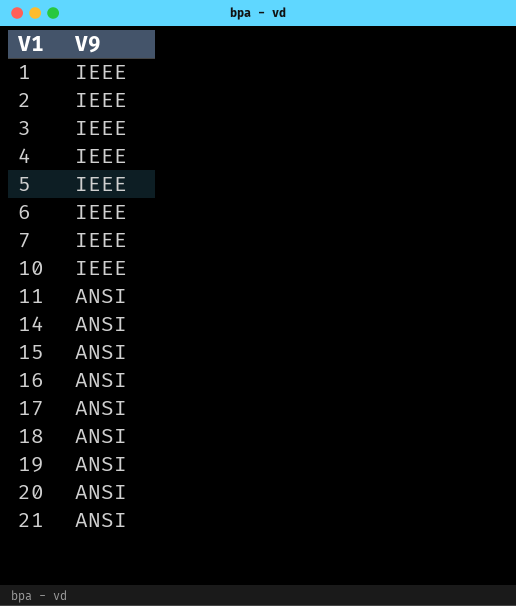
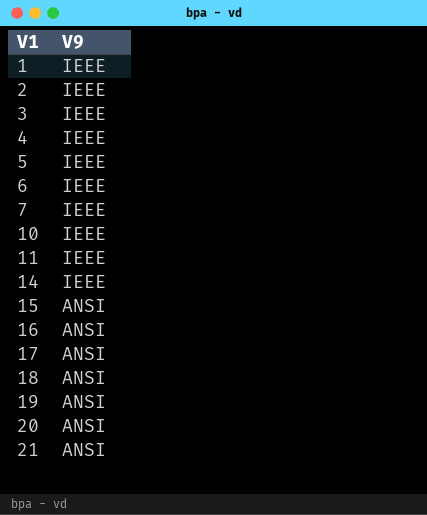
11 | V9: ANSI -> IEEE
14 | V9: ANSI -> IEEE

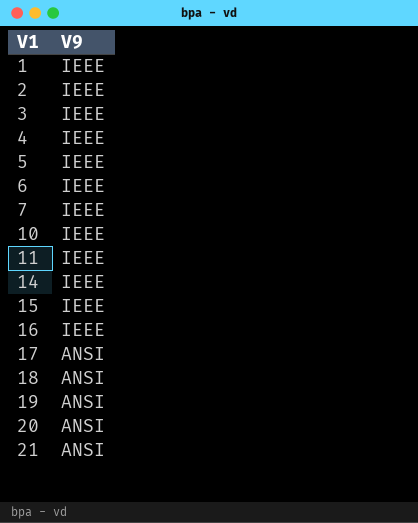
15 | V9: ANSI -> IEEE
16 | V9: ANSI -> IEEE

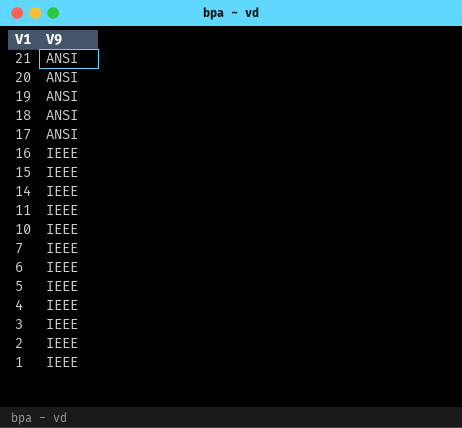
row order: V1 ascending -> V1 descending

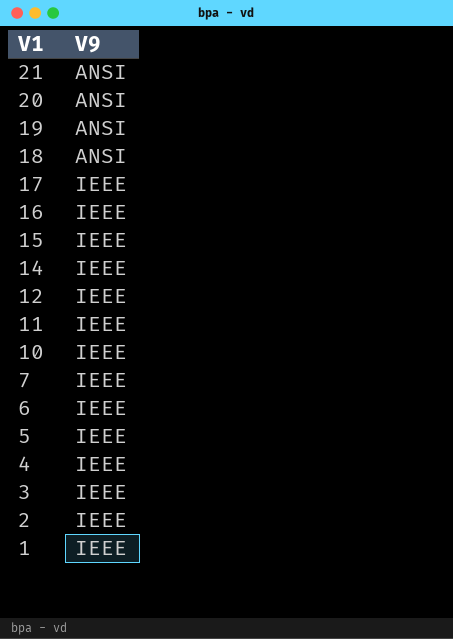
17 | V9: ANSI -> IEEE
row 12: none -> IEEE

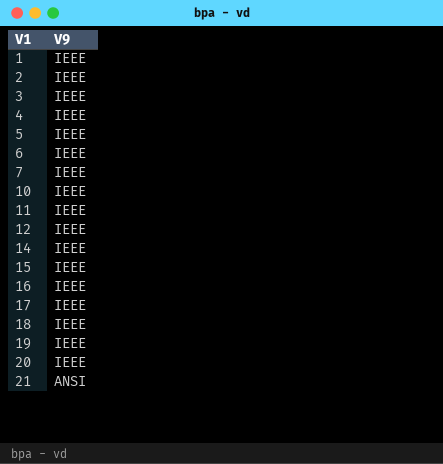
row order: V1 descending -> V1 ascending
18 | V9: ANSI -> IEEE
19 | V9: ANSI -> IEEE
20 | V9: ANSI -> IEEE

